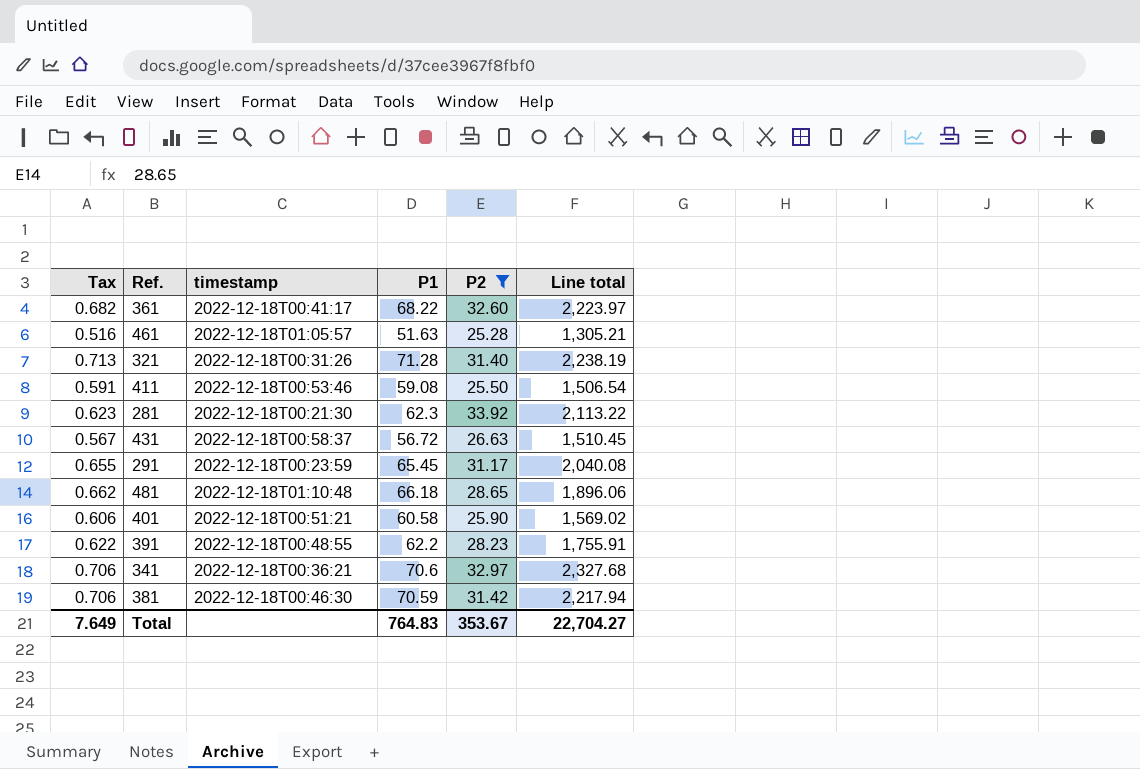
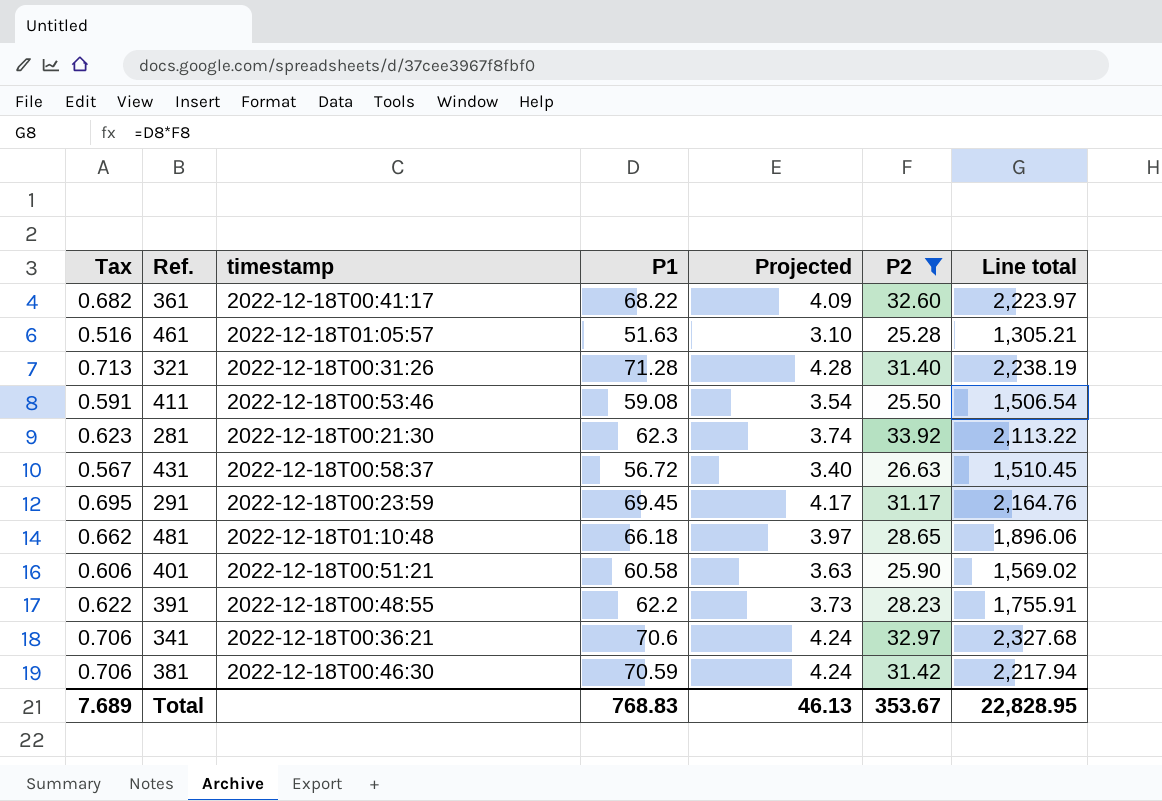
column Projected | formula: none -> [P1] * 0.06
291 | Tax: 0.655 -> 0.695
291 | P1: 65.45 -> 69.45
291 | Line total: 2,040.08 -> 2,164.76
Total | Tax: 7.649 -> 7.689
Total | P1: 764.83 -> 768.83
Total | Line total: 22,704.27 -> 22,828.95

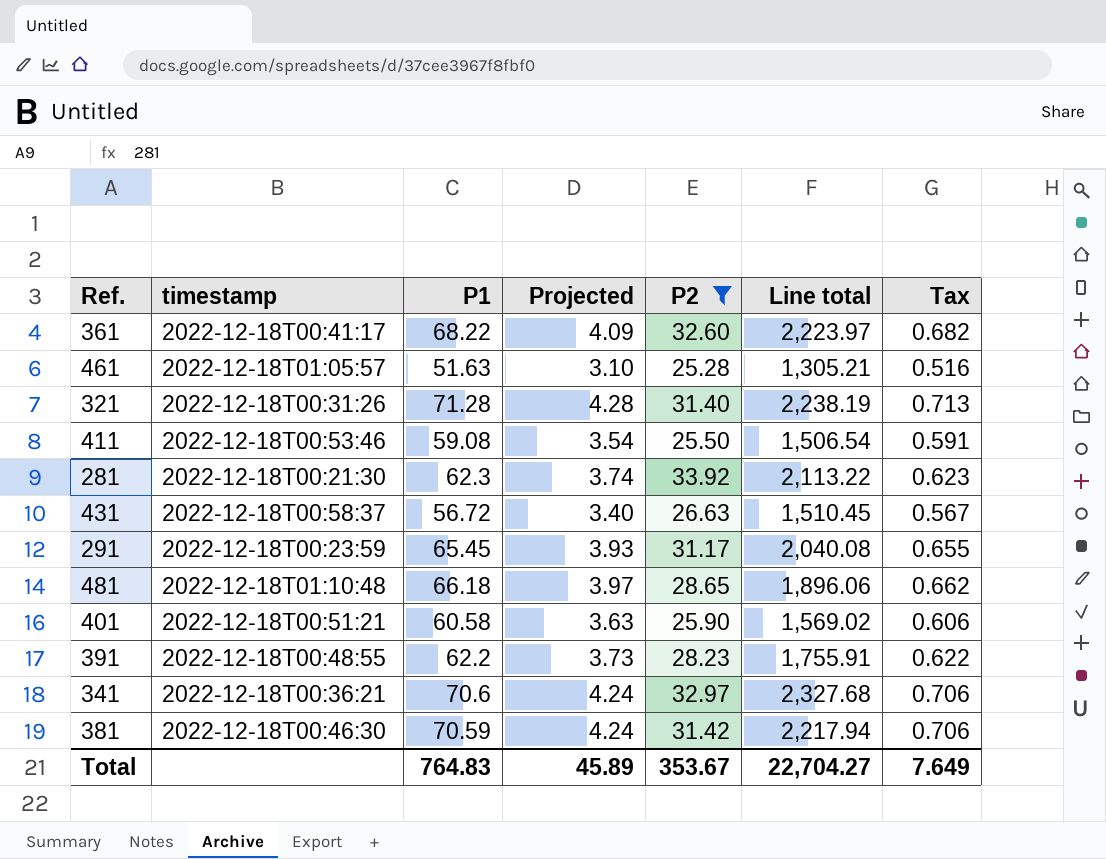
column Tax | position: 1 -> 7
291 | P1: 69.45 -> 65.45
291 | Projected: 4.17 -> 3.93
291 | Line total: 2,164.76 -> 2,040.08
291 | Tax: 0.695 -> 0.655
Total | P1: 768.83 -> 764.83
Total | Projected: 46.13 -> 45.89
Total | Line total: 22,828.95 -> 22,704.27
Total | Tax: 7.689 -> 7.649

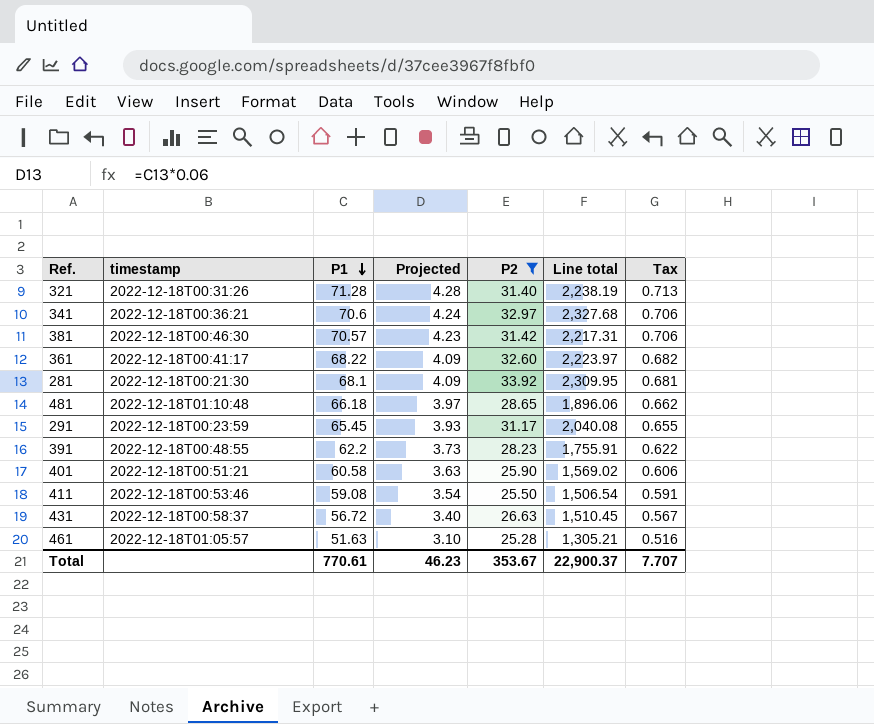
row order: none -> P1 descending
381 | P1: 70.59 -> 70.57
381 | Projected: 4.24 -> 4.23
381 | Line total: 2,217.94 -> 2,217.31
281 | P1: 62.3 -> 68.1
281 | Projected: 3.74 -> 4.09
281 | Line total: 2,113.22 -> 2,309.95
281 | Tax: 0.623 -> 0.681
Total | P1: 764.83 -> 770.61
Total | Projected: 45.89 -> 46.23
Total | Line total: 22,704.27 -> 22,900.37
Total | Tax: 7.649 -> 7.707

